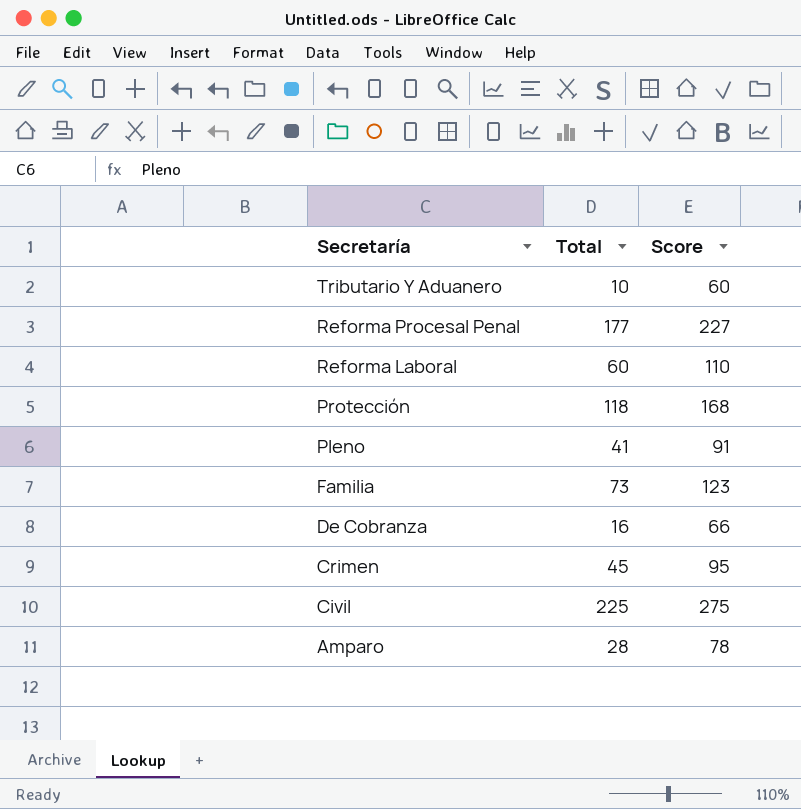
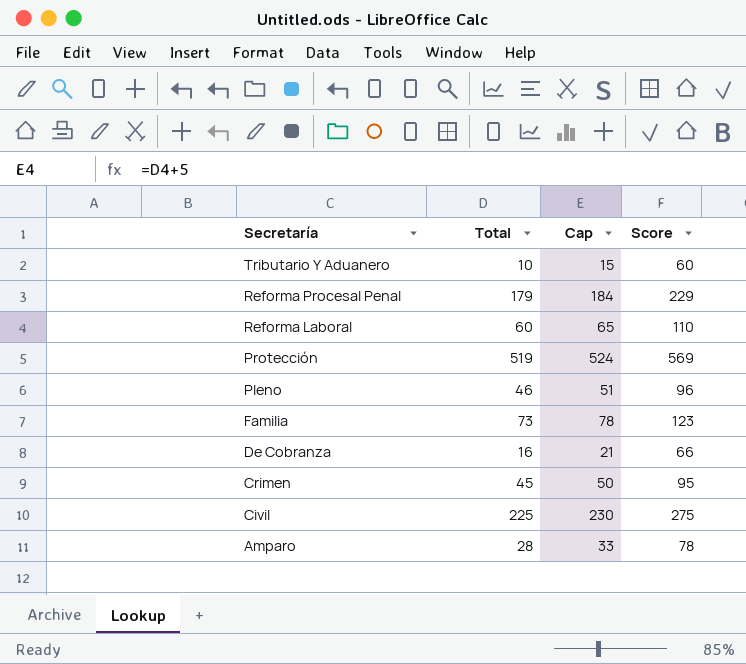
column Cap | formula: none -> [Total] + 5
Reforma Procesal Penal | Total: 177 -> 179
Reforma Procesal Penal | Score: 227 -> 229
Protección | Total: 118 -> 519
Protección | Score: 168 -> 569
Pleno | Total: 41 -> 46
Pleno | Score: 91 -> 96

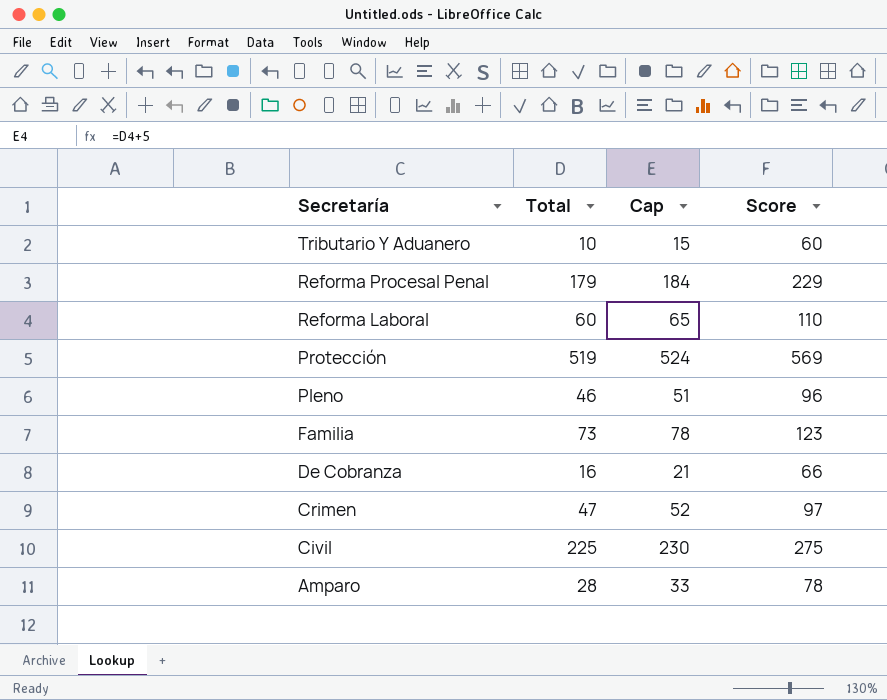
Crimen | Total: 45 -> 47
Crimen | Cap: 50 -> 52
Crimen | Score: 95 -> 97

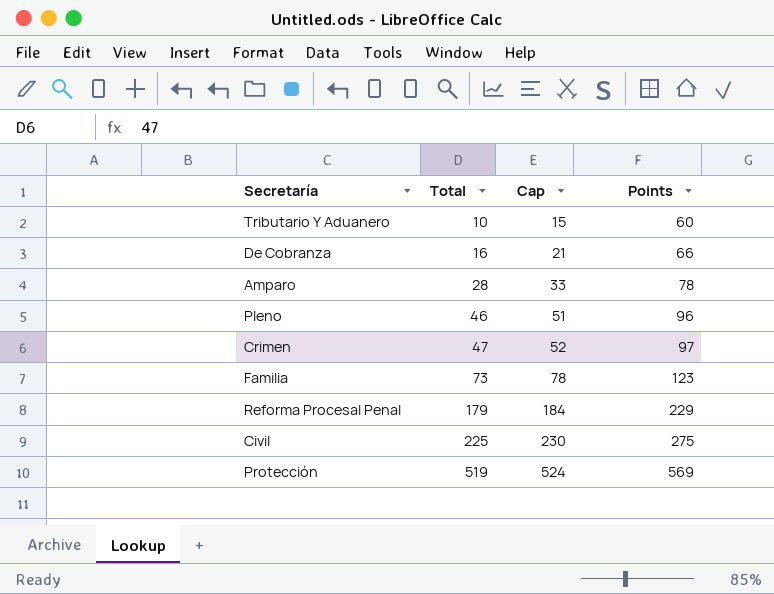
row order: Secretaría descending -> Total ascending
column name: Score -> Points
row Reforma Laboral: 60 | 65 | 110 -> none

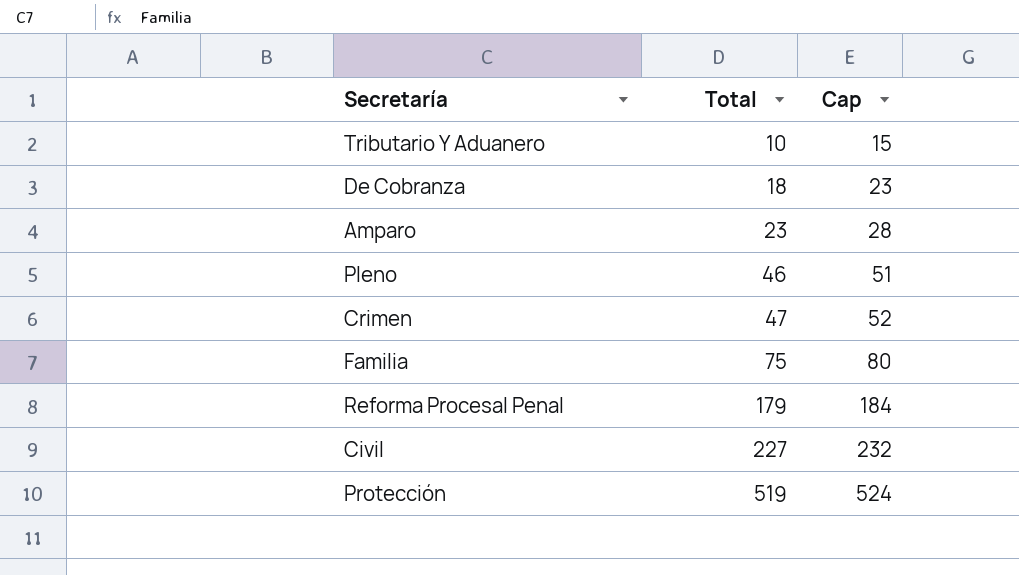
column Points | formula: [Total] + 50 -> none
De Cobranza | Total: 16 -> 18
De Cobranza | Cap: 21 -> 23
Amparo | Total: 28 -> 23
Amparo | Cap: 33 -> 28
Familia | Total: 73 -> 75
Familia | Cap: 78 -> 80
Civil | Total: 225 -> 227
Civil | Cap: 230 -> 232

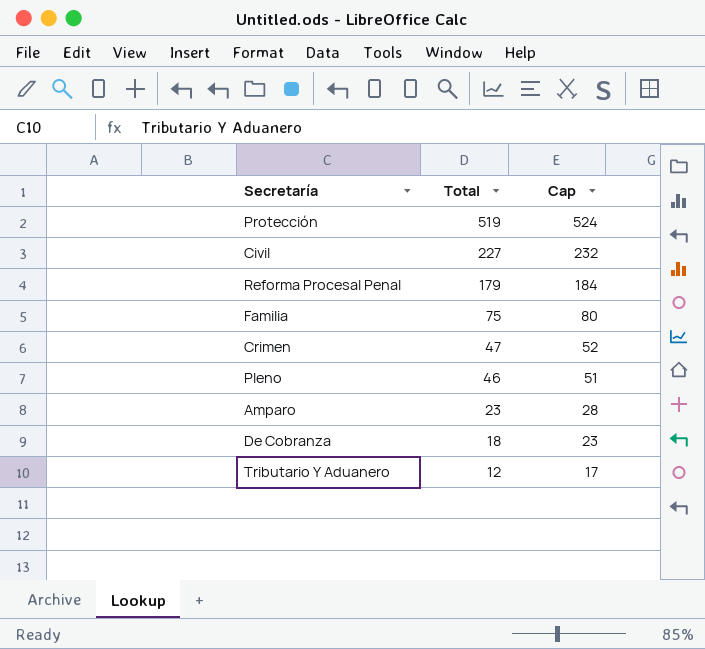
row order: Total ascending -> Total descending
Tributario Y Aduanero | Total: 10 -> 12
Tributario Y Aduanero | Cap: 15 -> 17

